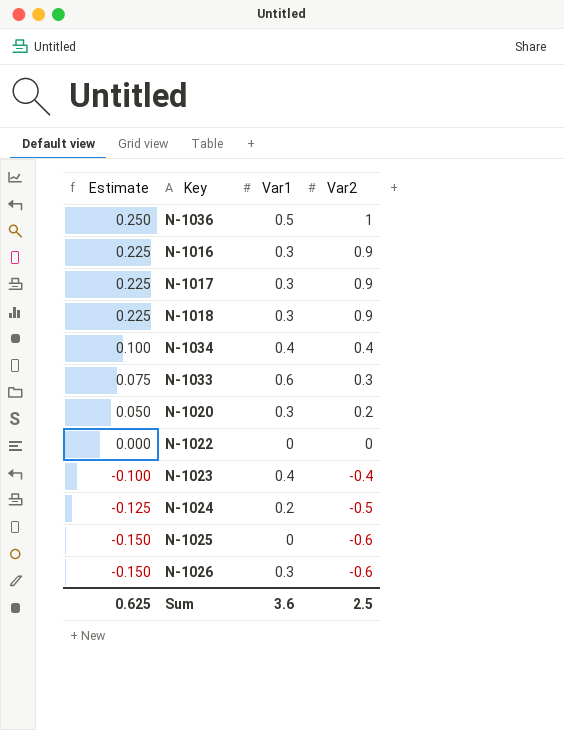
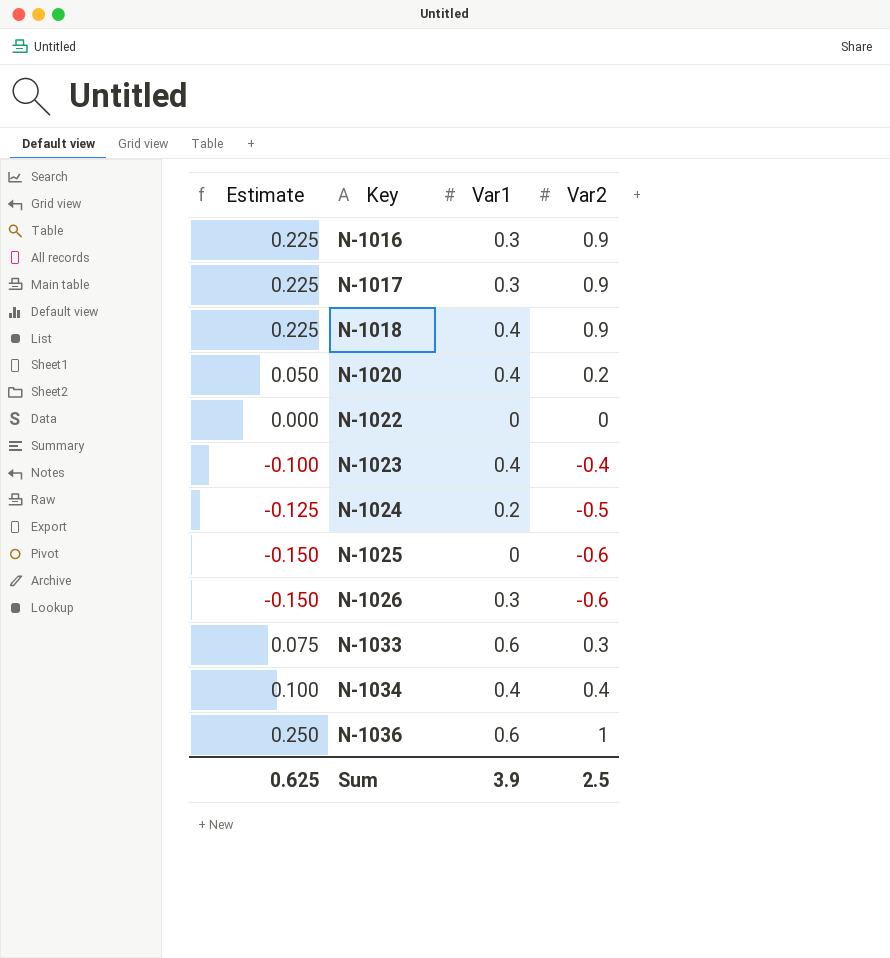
row order: Estimate descending -> Key ascending
N-1018 | Var1: 0.3 -> 0.4
N-1020 | Var1: 0.3 -> 0.4
N-1036 | Var1: 0.5 -> 0.6
Sum | Var1: 3.6 -> 3.9

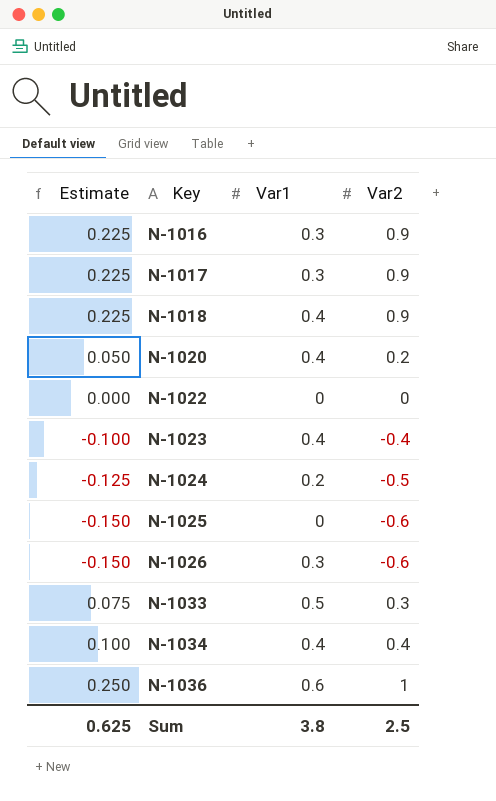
N-1033 | Var1: 0.6 -> 0.5
Sum | Var1: 3.9 -> 3.8

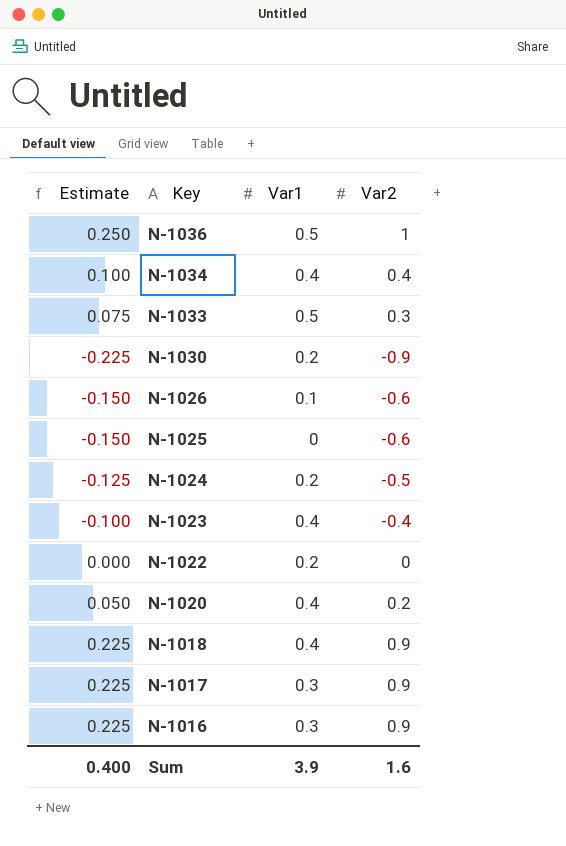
row order: Key ascending -> Key descending
N-1036 | Var1: 0.6 -> 0.5
row N-1030: none -> -0.225 | 0.2 | -0.9
N-1026 | Var1: 0.3 -> 0.1
N-1022 | Var1: 0 -> 0.2
Sum | Estimate: 0.625 -> 0.400
Sum | Var1: 3.8 -> 3.9
Sum | Var2: 2.5 -> 1.6

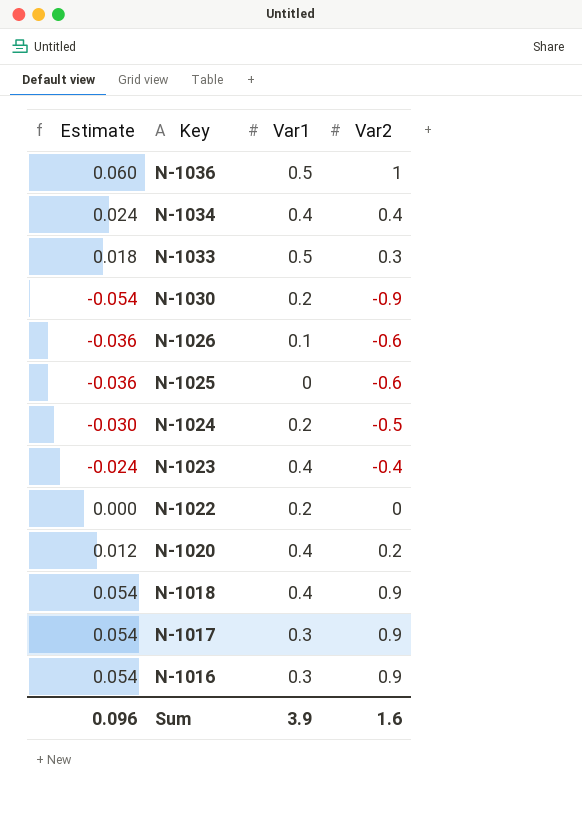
column Estimate | formula: [Var2] * 0.25 -> [Var2] * 0.06
Sum | Estimate: 0.400 -> 0.096

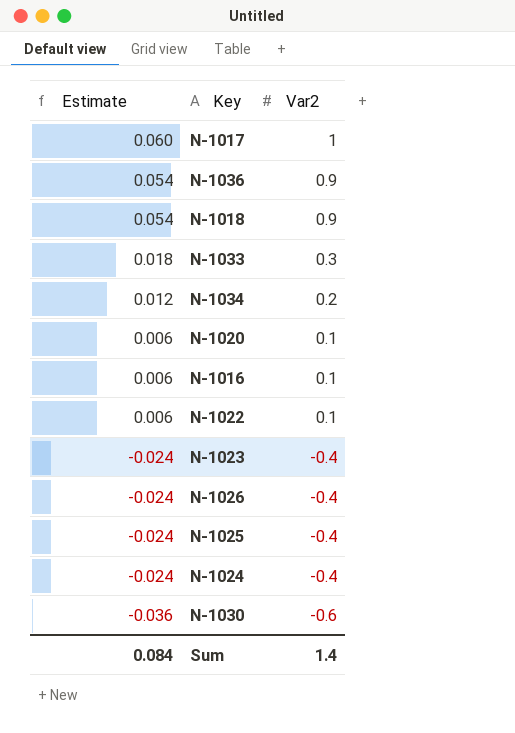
row order: Key descending -> Estimate descending
column Var1 | position: 3 -> none
N-1017 | Estimate: 0.054 -> 0.060
N-1017 | Var2: 0.9 -> 1
N-1036 | Estimate: 0.060 -> 0.054
N-1036 | Var2: 1 -> 0.9
N-1034 | Estimate: 0.024 -> 0.012
N-1034 | Var2: 0.4 -> 0.2
N-1020 | Estimate: 0.012 -> 0.006
N-1020 | Var2: 0.2 -> 0.1
N-1016 | Estimate: 0.054 -> 0.006
N-1016 | Var2: 0.9 -> 0.1
N-1022 | Estimate: 0.000 -> 0.006
N-1022 | Var2: 0 -> 0.1
N-1026 | Estimate: -0.036 -> -0.024
N-1026 | Var2: -0.6 -> -0.4
N-1025 | Estimate: -0.036 -> -0.024
N-1025 | Var2: -0.6 -> -0.4
N-1024 | Estimate: -0.030 -> -0.024
N-1024 | Var2: -0.5 -> -0.4
N-1030 | Estimate: -0.054 -> -0.036
N-1030 | Var2: -0.9 -> -0.6
Sum | Estimate: 0.096 -> 0.084
Sum | Var2: 1.6 -> 1.4

